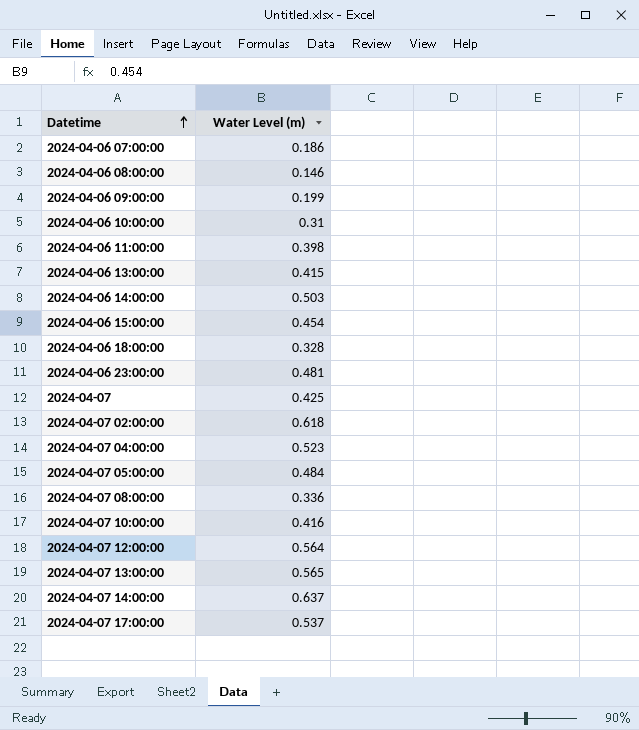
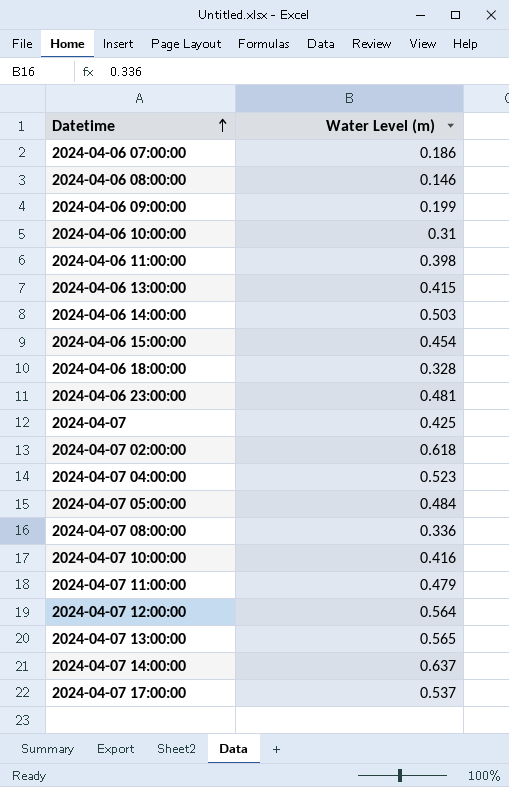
row 2024-04-07 11:00:00: none -> 0.479

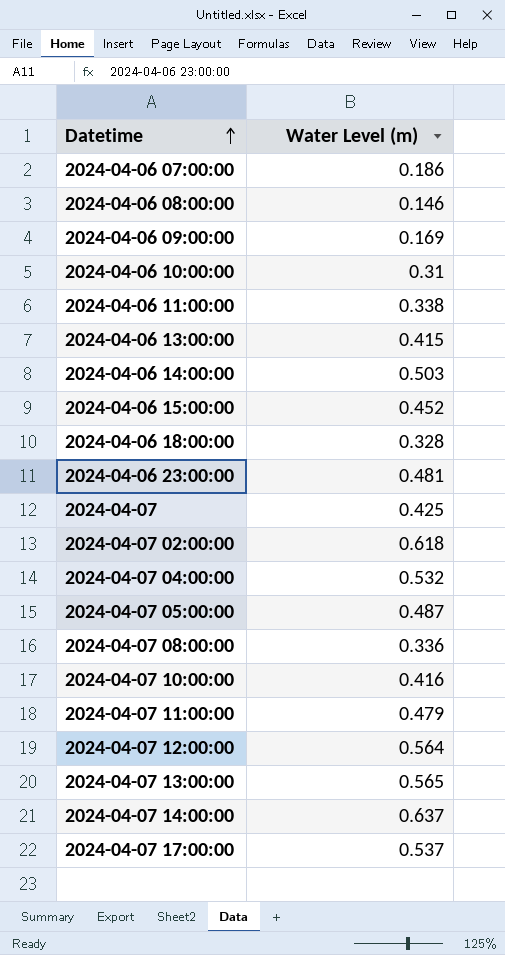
2024-04-06 09:00:00 | Water Level (m): 0.199 -> 0.169
2024-04-06 11:00:00 | Water Level (m): 0.398 -> 0.338
2024-04-06 15:00:00 | Water Level (m): 0.454 -> 0.452
2024-04-07 04:00:00 | Water Level (m): 0.523 -> 0.532
2024-04-07 05:00:00 | Water Level (m): 0.484 -> 0.487

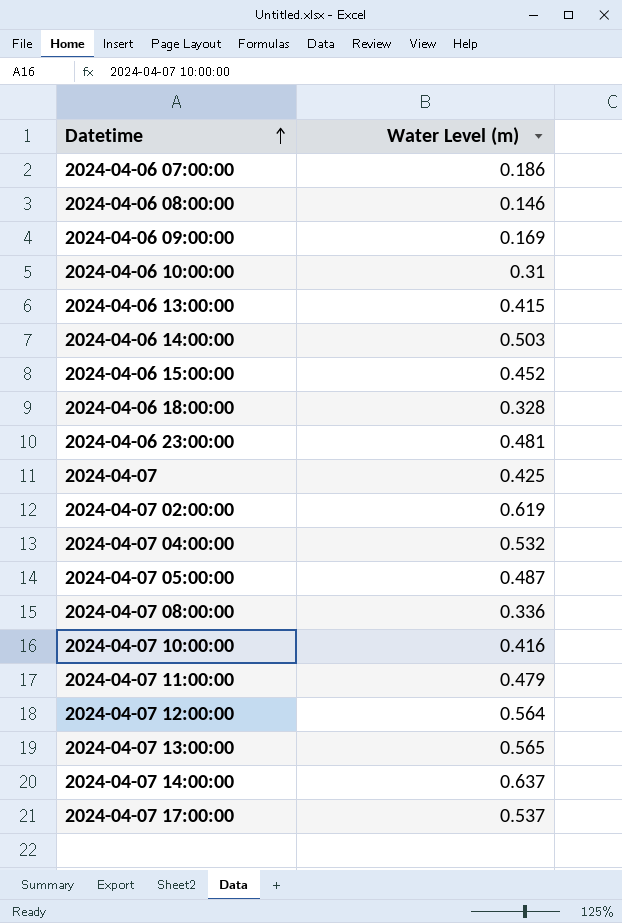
row 2024-04-06 11:00:00: 0.338 -> none
2024-04-07 02:00:00 | Water Level (m): 0.618 -> 0.619

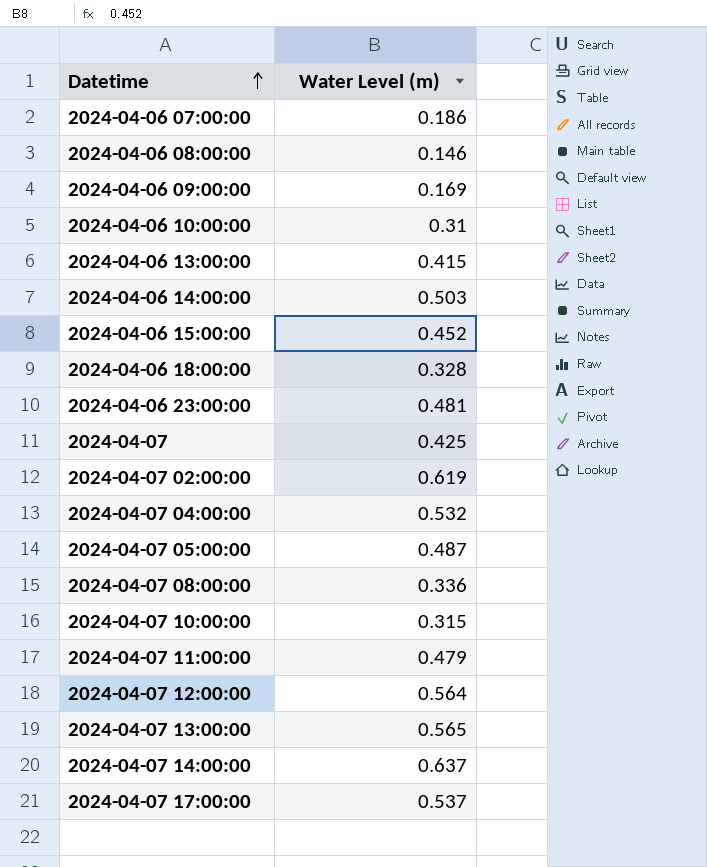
2024-04-07 10:00:00 | Water Level (m): 0.416 -> 0.315

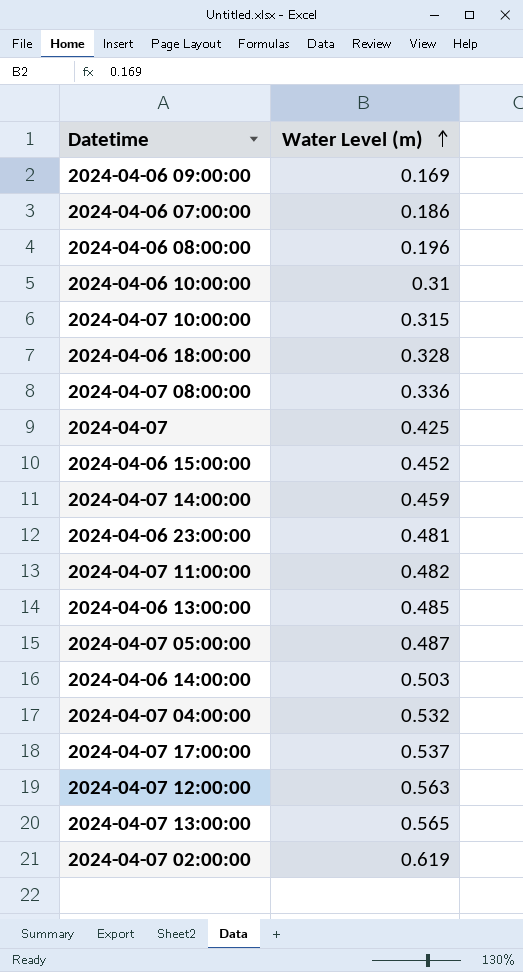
row order: Datetime ascending -> Water Level (m) ascending
2024-04-06 08:00:00 | Water Level (m): 0.146 -> 0.196
2024-04-07 14:00:00 | Water Level (m): 0.637 -> 0.459
2024-04-07 11:00:00 | Water Level (m): 0.479 -> 0.482
2024-04-06 13:00:00 | Water Level (m): 0.415 -> 0.485
2024-04-07 12:00:00 | Water Level (m): 0.564 -> 0.563

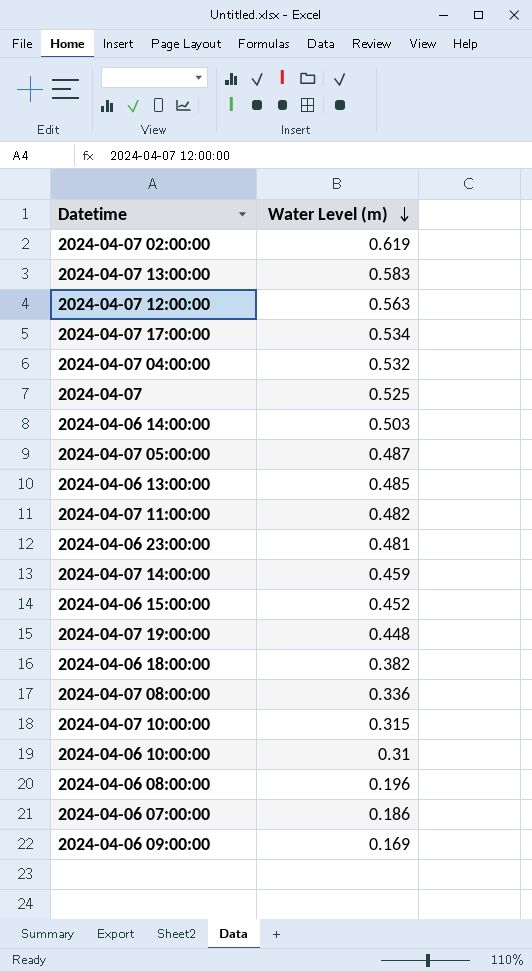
row order: Water Level (m) ascending -> Water Level (m) descending
2024-04-07 13:00:00 | Water Level (m): 0.565 -> 0.583
2024-04-07 17:00:00 | Water Level (m): 0.537 -> 0.534
2024-04-07 | Water Level (m): 0.425 -> 0.525
row 2024-04-07 19:00:00: none -> 0.448
2024-04-06 18:00:00 | Water Level (m): 0.328 -> 0.382

